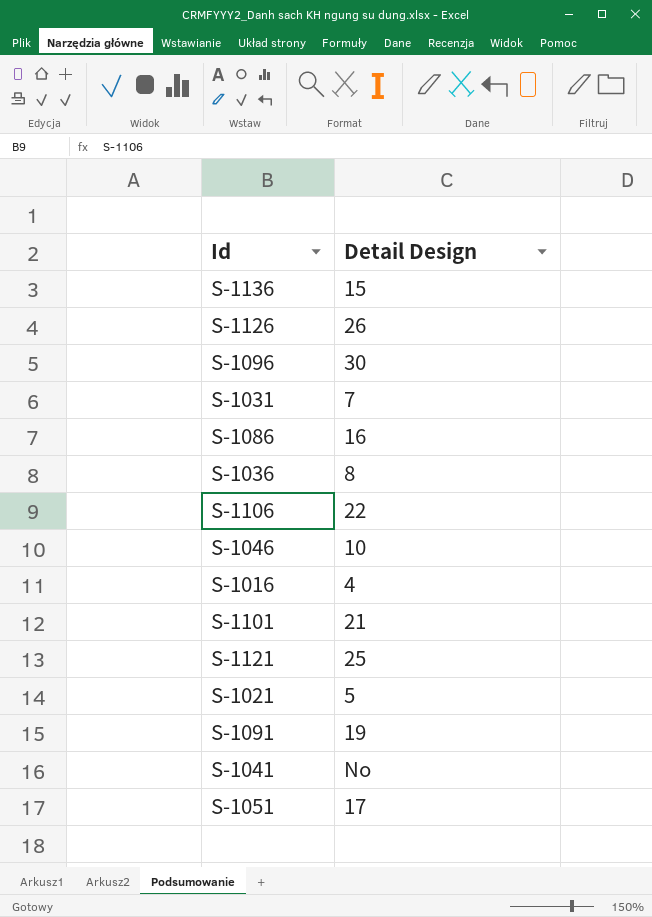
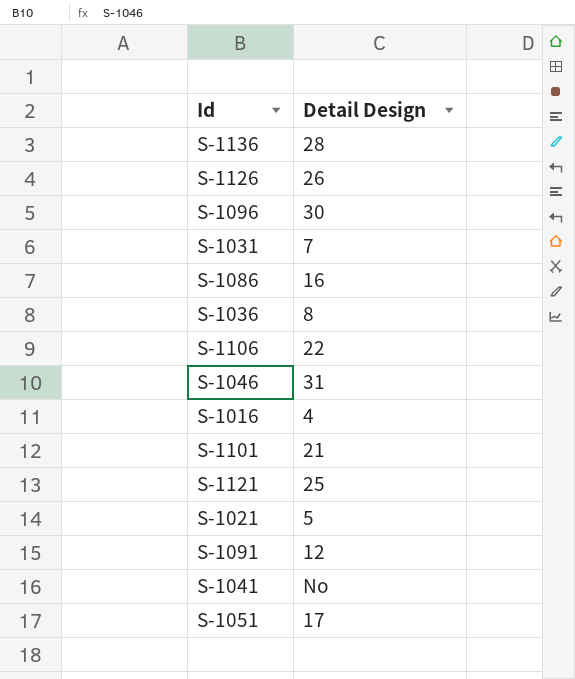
S-1136 | Detail Design: 15 -> 28
S-1046 | Detail Design: 10 -> 31
S-1091 | Detail Design: 19 -> 12

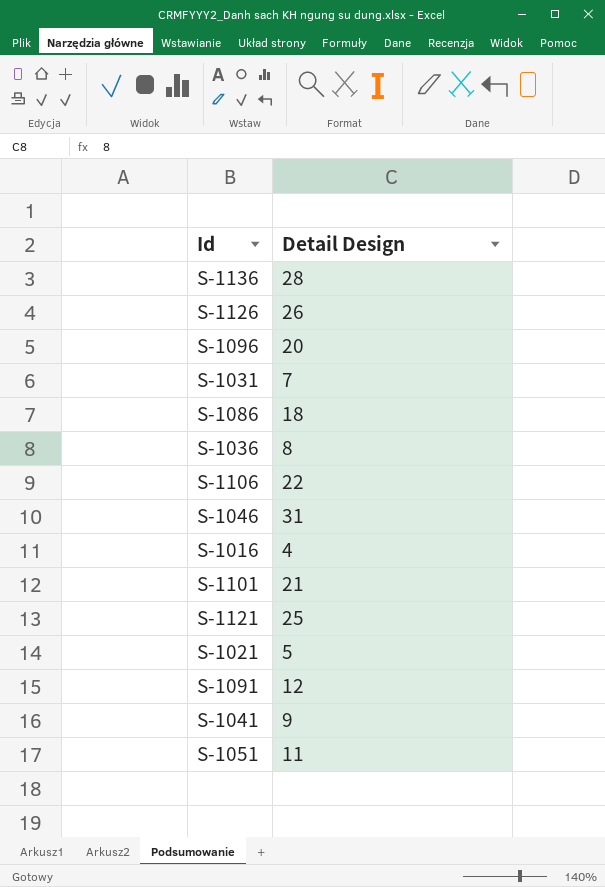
S-1096 | Detail Design: 30 -> 20
S-1086 | Detail Design: 16 -> 18
S-1041 | Detail Design: No -> 9
S-1051 | Detail Design: 17 -> 11

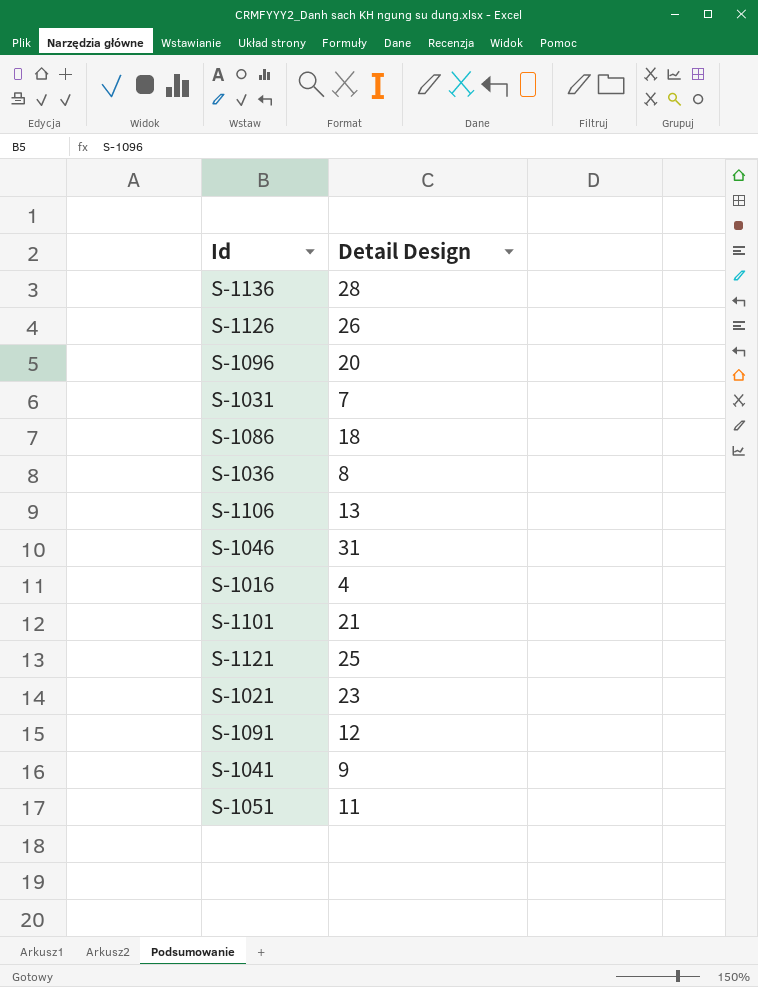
S-1106 | Detail Design: 22 -> 13
S-1021 | Detail Design: 5 -> 23

